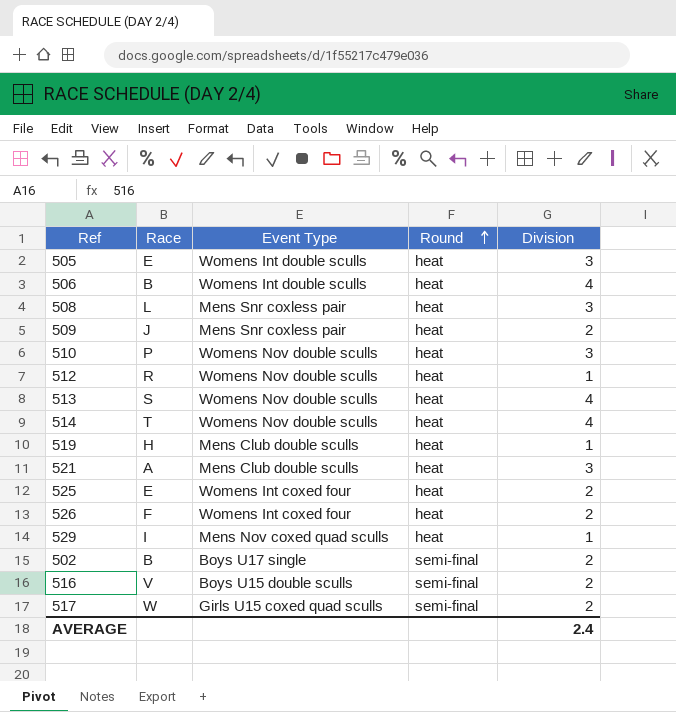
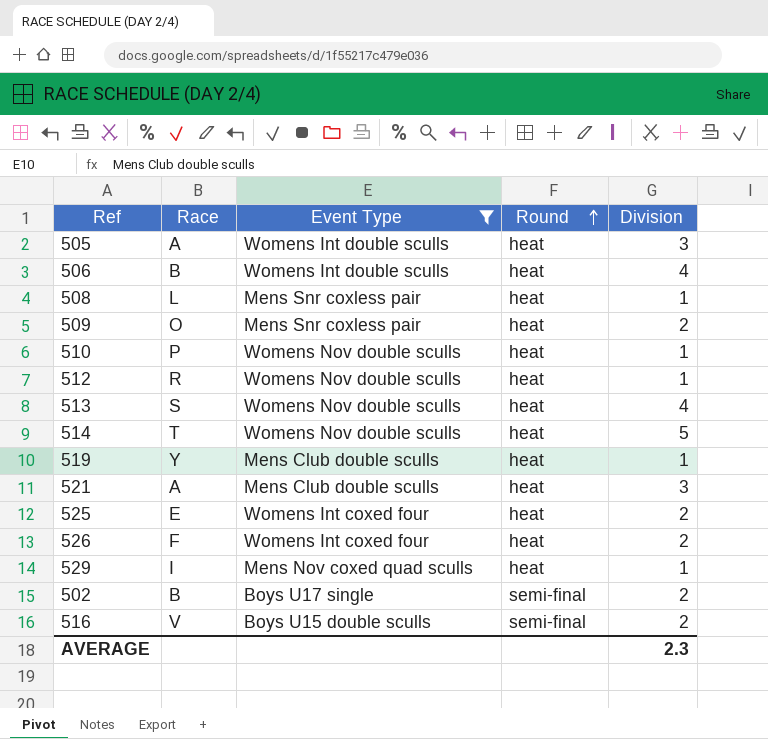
filter: none -> Event Type != Girls U15 coxed quad sculls
505 | Race: E -> A
508 | Division: 3 -> 1
509 | Race: J -> O
510 | Division: 3 -> 1
514 | Division: 4 -> 5
519 | Race: H -> Y
AVERAGE | Division: 2.4 -> 2.3

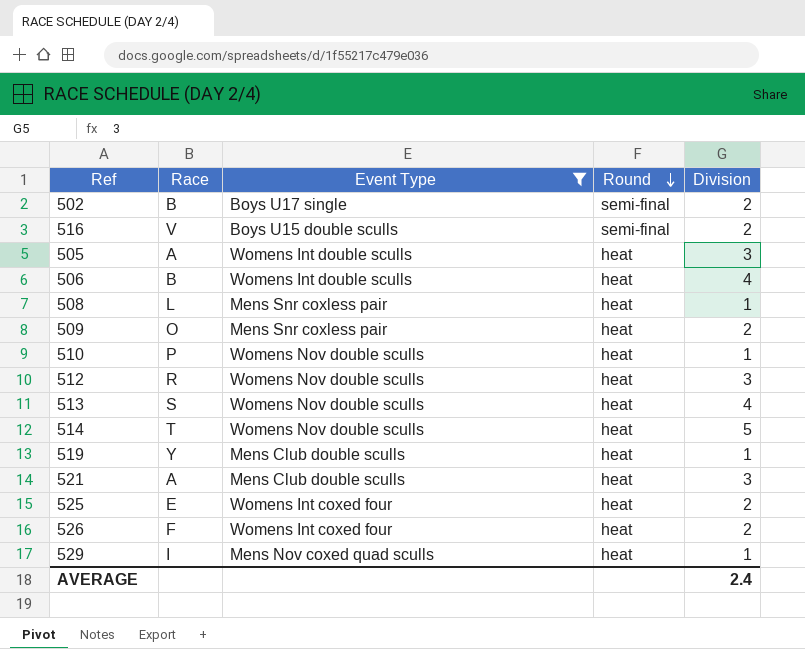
row order: Round ascending -> Round descending
512 | Division: 1 -> 3
AVERAGE | Division: 2.3 -> 2.4

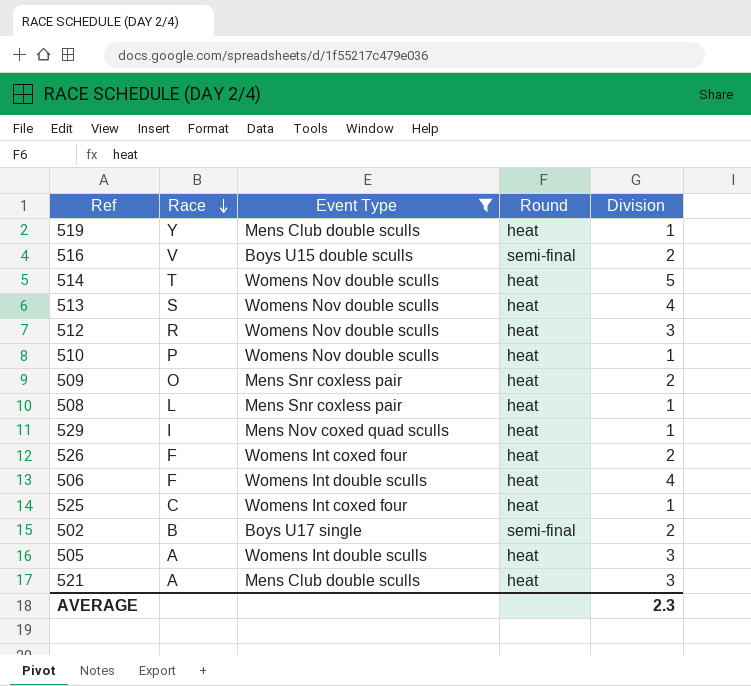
row order: Round descending -> Race descending
506 | Race: B -> F
525 | Race: E -> C
525 | Division: 2 -> 1
AVERAGE | Division: 2.4 -> 2.3

